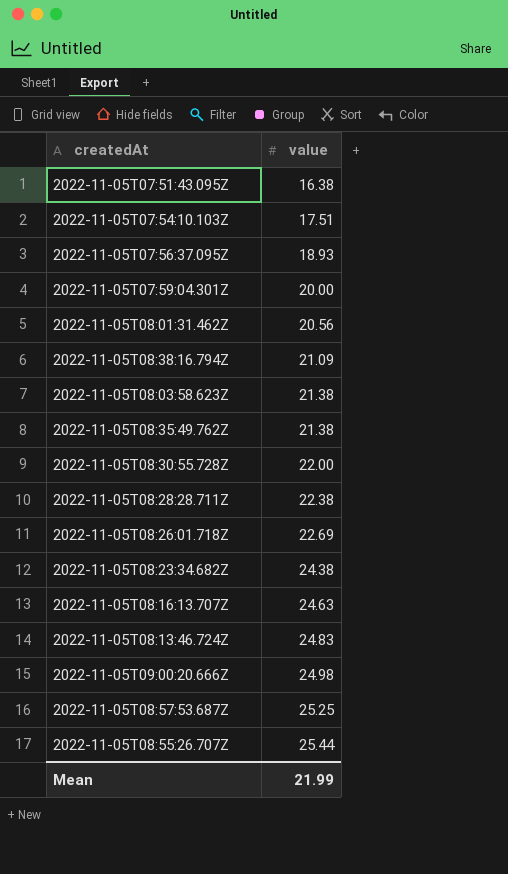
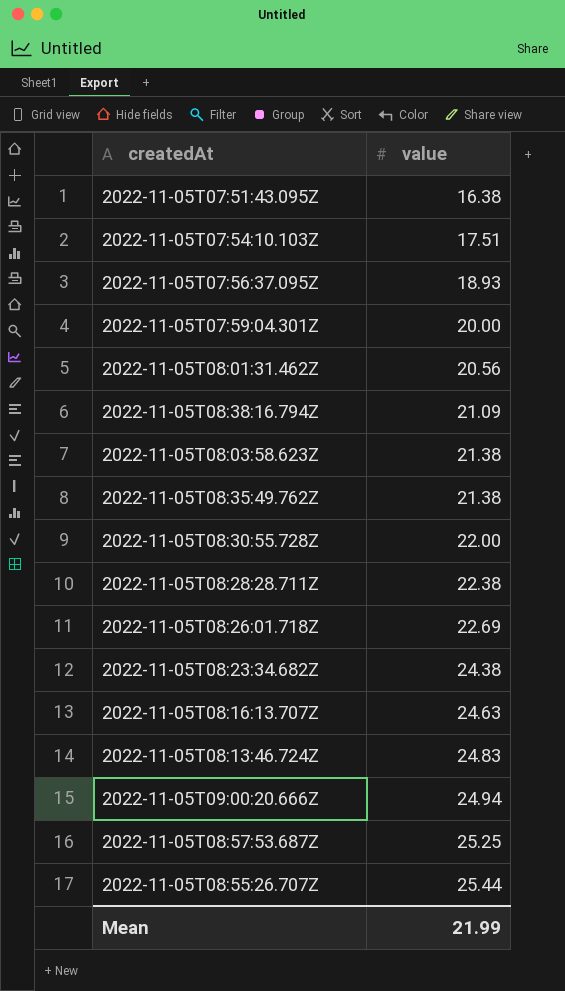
2022-11-05T09:00:20.666Z | value: 24.98 -> 24.94

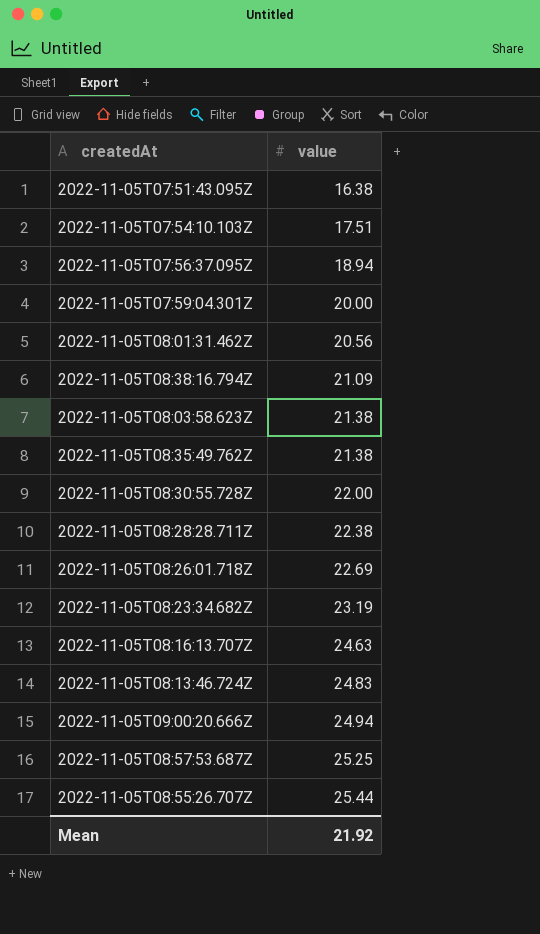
2022-11-05T07:56:37.095Z | value: 18.93 -> 18.94
2022-11-05T08:23:34.682Z | value: 24.38 -> 23.19
Mean | value: 21.99 -> 21.92

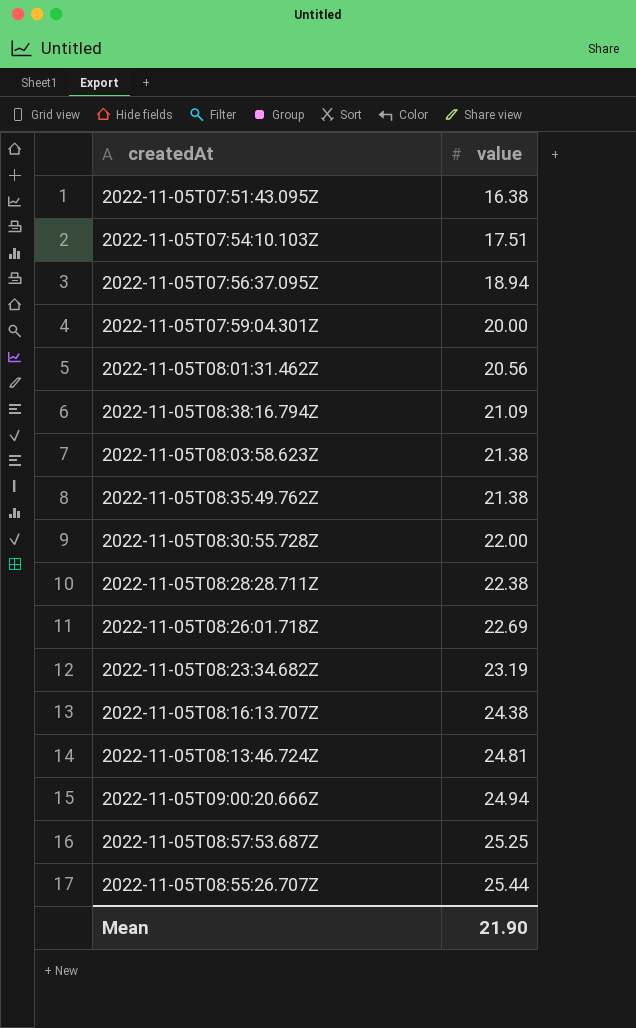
2022-11-05T08:16:13.707Z | value: 24.63 -> 24.38
2022-11-05T08:13:46.724Z | value: 24.83 -> 24.81
Mean | value: 21.92 -> 21.90

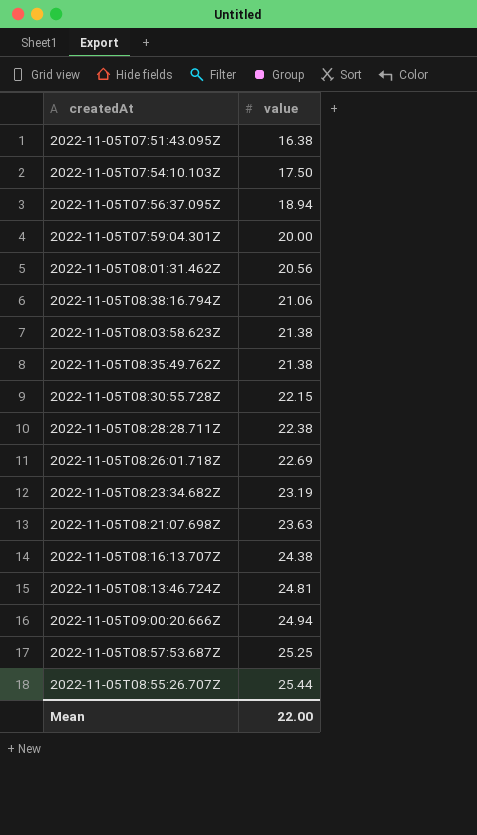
2022-11-05T07:54:10.103Z | value: 17.51 -> 17.50
2022-11-05T08:38:16.794Z | value: 21.09 -> 21.06
2022-11-05T08:30:55.728Z | value: 22.00 -> 22.15
row 2022-11-05T08:21:07.698Z: none -> 23.63
Mean | value: 21.90 -> 22.00

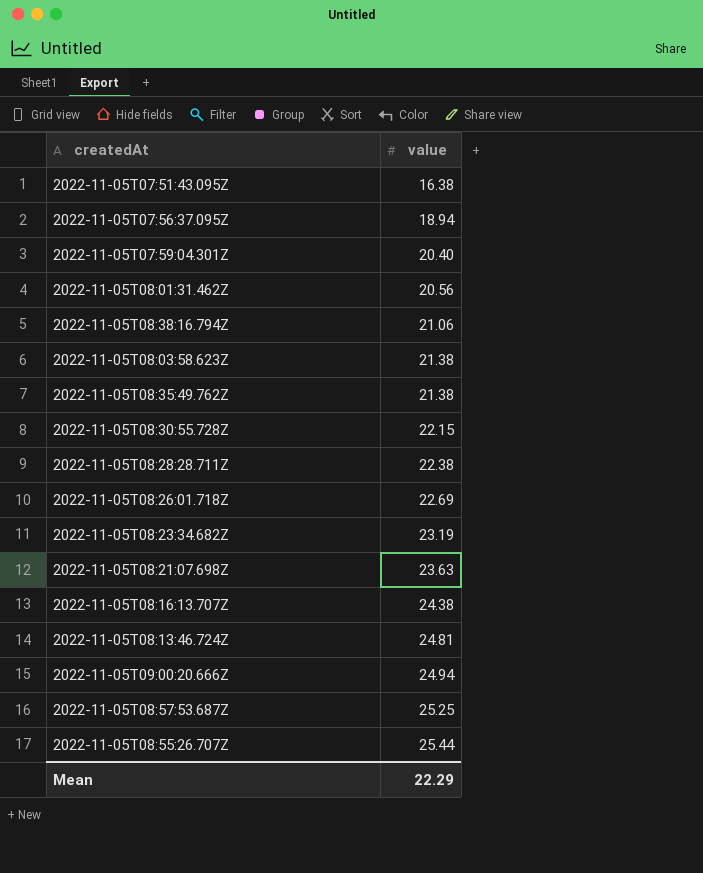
row 2022-11-05T07:54:10.103Z: 17.50 -> none
2022-11-05T07:59:04.301Z | value: 20.00 -> 20.40
Mean | value: 22.00 -> 22.29

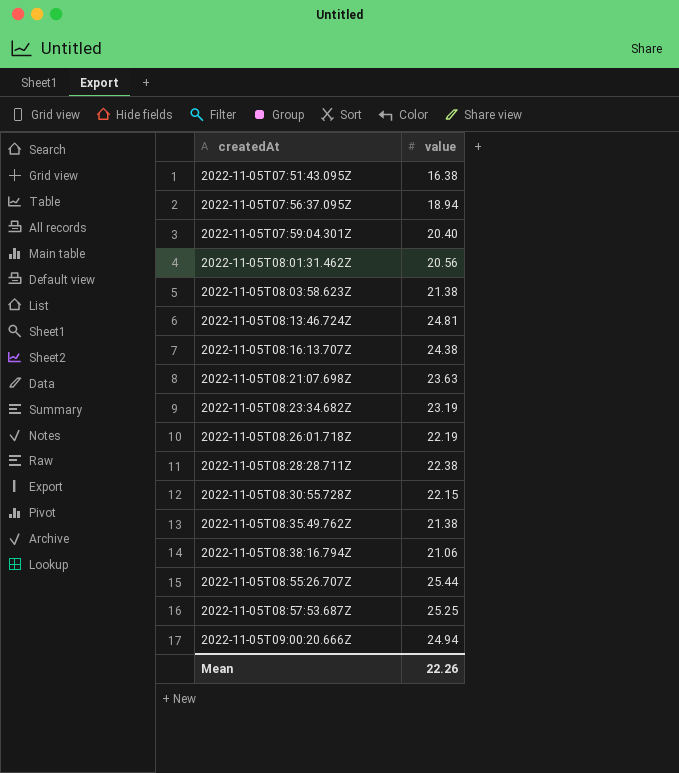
row order: value ascending -> createdAt ascending
2022-11-05T08:26:01.718Z | value: 22.69 -> 22.19
Mean | value: 22.29 -> 22.26

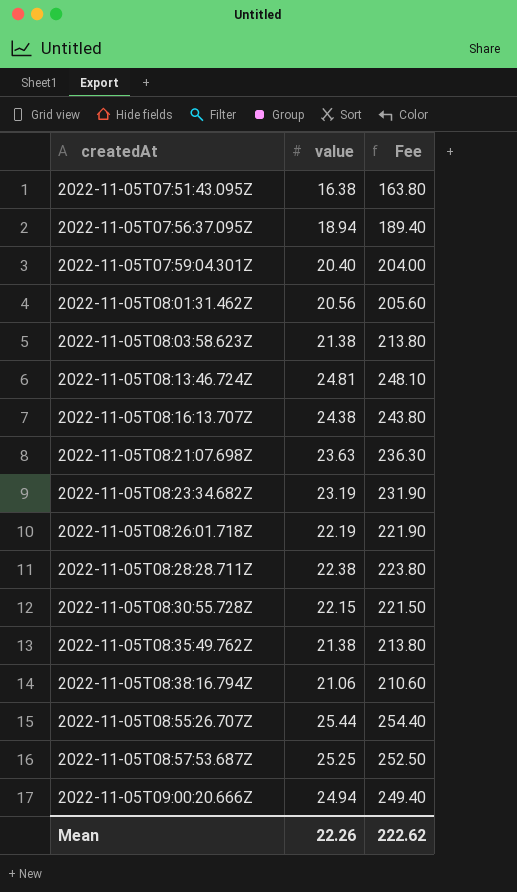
column Fee | formula: none -> [value] * 10

